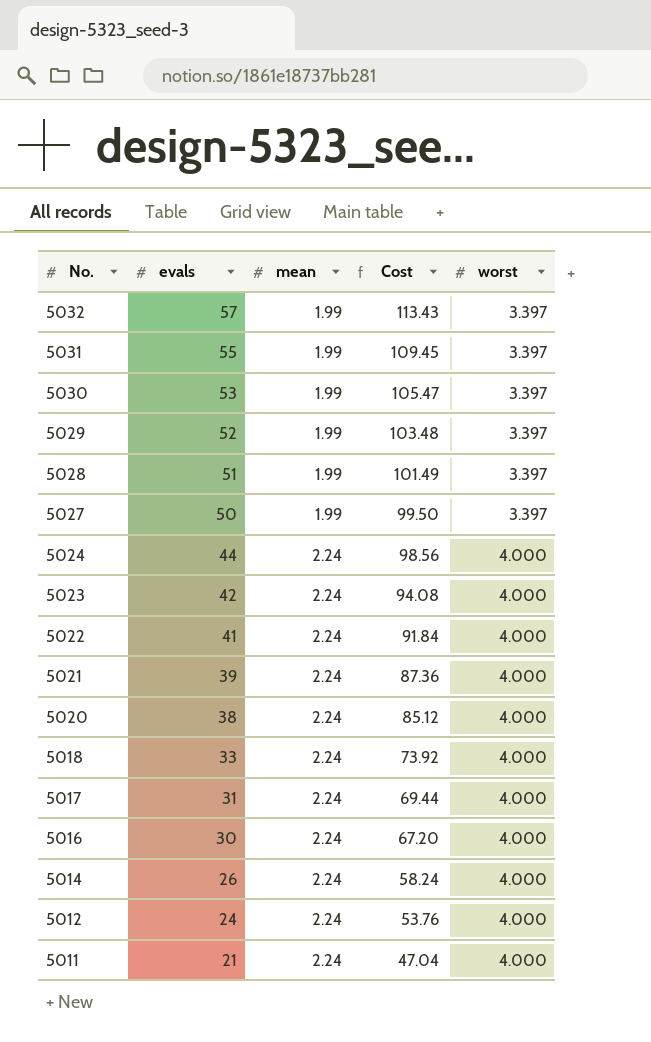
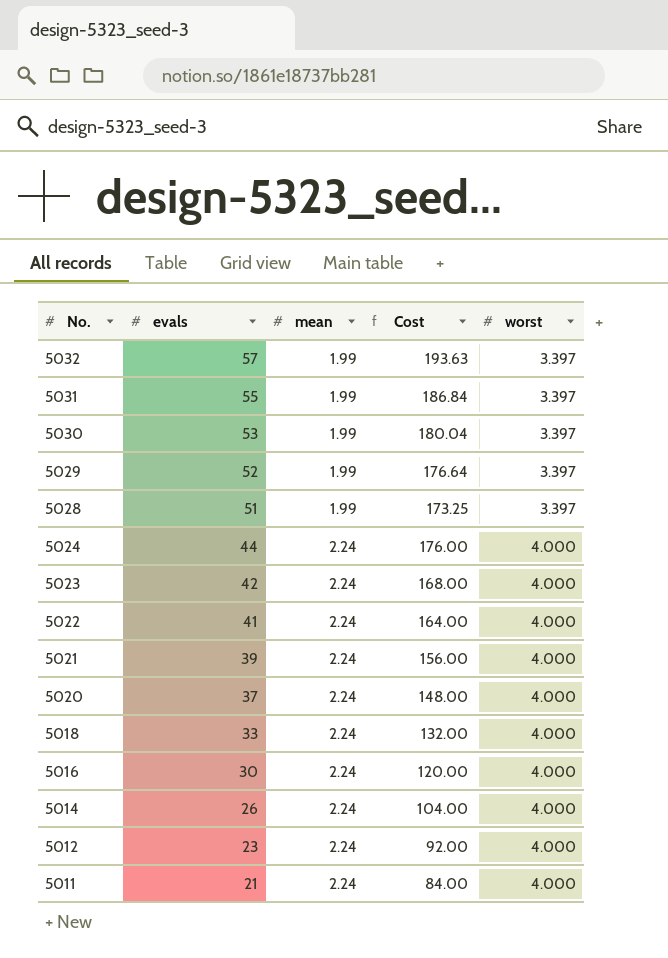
column Cost | formula: [evals] * [mean] -> [evals] * [worst]
row 5027: 50 | 1.99 | 99.50 | 3.397 -> none
row 5017: 31 | 2.24 | 69.44 | 4.000 -> none
5020 | evals: 38 -> 37
5012 | evals: 24 -> 23

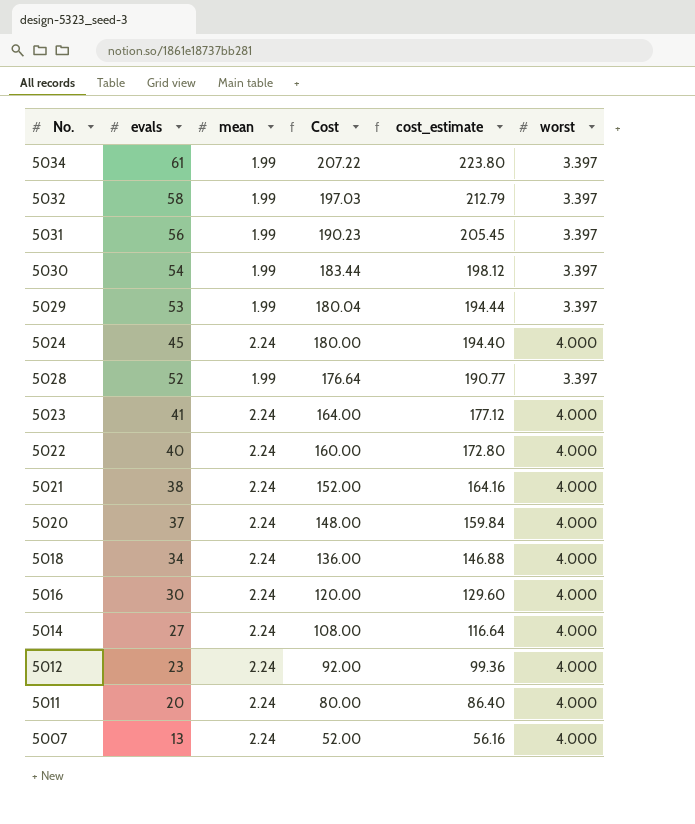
row order: No. descending -> Cost descending
column cost_estimate | formula: none -> [Cost] * 1.08
row 5034: none -> 61 | 1.99 | 207.22 | 223.80 | 3.397
5032 | evals: 57 -> 58
5032 | Cost: 193.63 -> 197.03
5031 | evals: 55 -> 56
5031 | Cost: 186.84 -> 190.23
5030 | evals: 53 -> 54
5030 | Cost: 180.04 -> 183.44
5029 | evals: 52 -> 53
5029 | Cost: 176.64 -> 180.04
5024 | evals: 44 -> 45
5024 | Cost: 176.00 -> 180.00
5028 | evals: 51 -> 52
5028 | Cost: 173.25 -> 176.64
5023 | evals: 42 -> 41
5023 | Cost: 168.00 -> 164.00
5022 | evals: 41 -> 40
5022 | Cost: 164.00 -> 160.00
5021 | evals: 39 -> 38
5021 | Cost: 156.00 -> 152.00
5018 | evals: 33 -> 34
5018 | Cost: 132.00 -> 136.00
5014 | evals: 26 -> 27
5014 | Cost: 104.00 -> 108.00
5011 | evals: 21 -> 20
5011 | Cost: 84.00 -> 80.00
row 5007: none -> 13 | 2.24 | 52.00 | 56.16 | 4.000

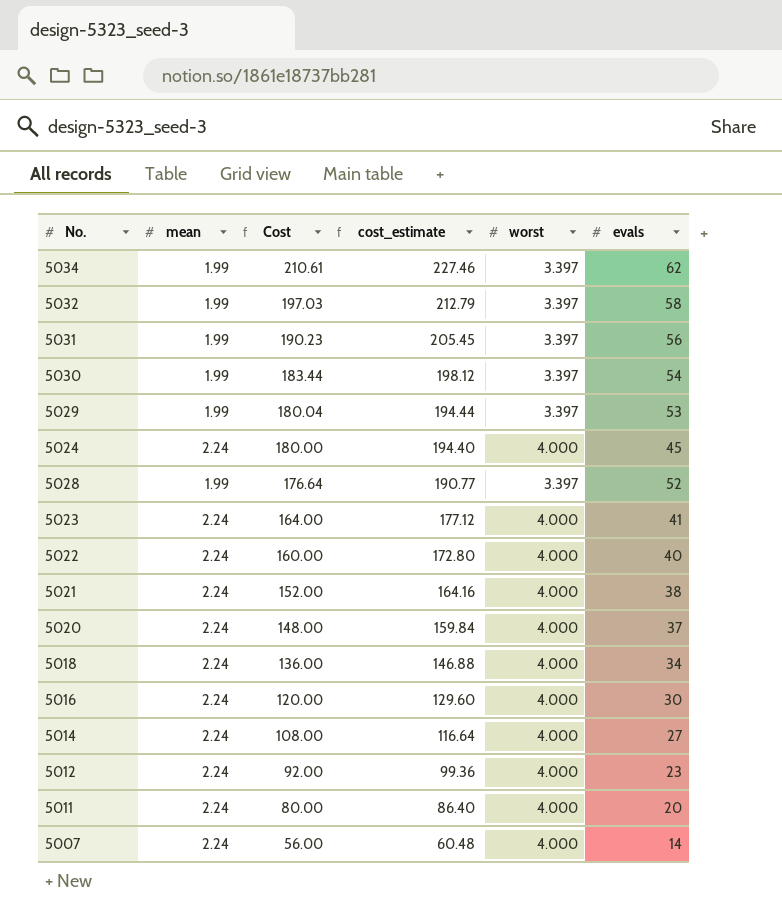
column evals | position: 2 -> 6
5034 | Cost: 207.22 -> 210.61
5034 | cost_estimate: 223.80 -> 227.46
5034 | evals: 61 -> 62
5007 | Cost: 52.00 -> 56.00
5007 | cost_estimate: 56.16 -> 60.48
5007 | evals: 13 -> 14

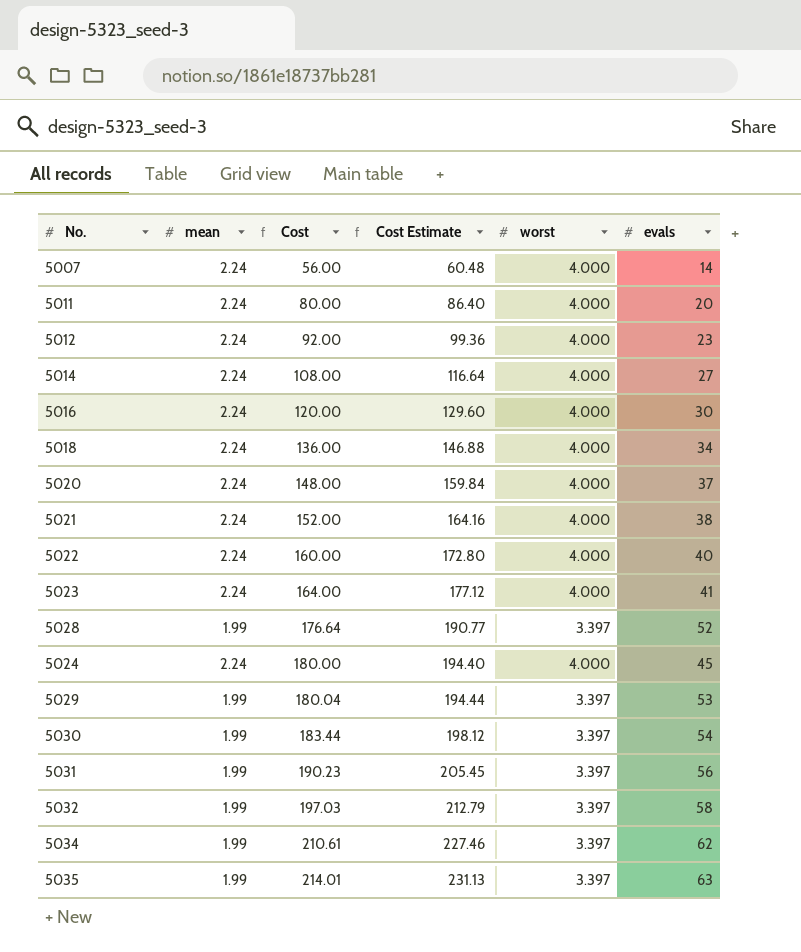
row order: Cost descending -> Cost ascending
column name: cost_estimate -> Cost Estimate
row 5035: none -> 1.99 | 214.01 | 231.13 | 3.397 | 63

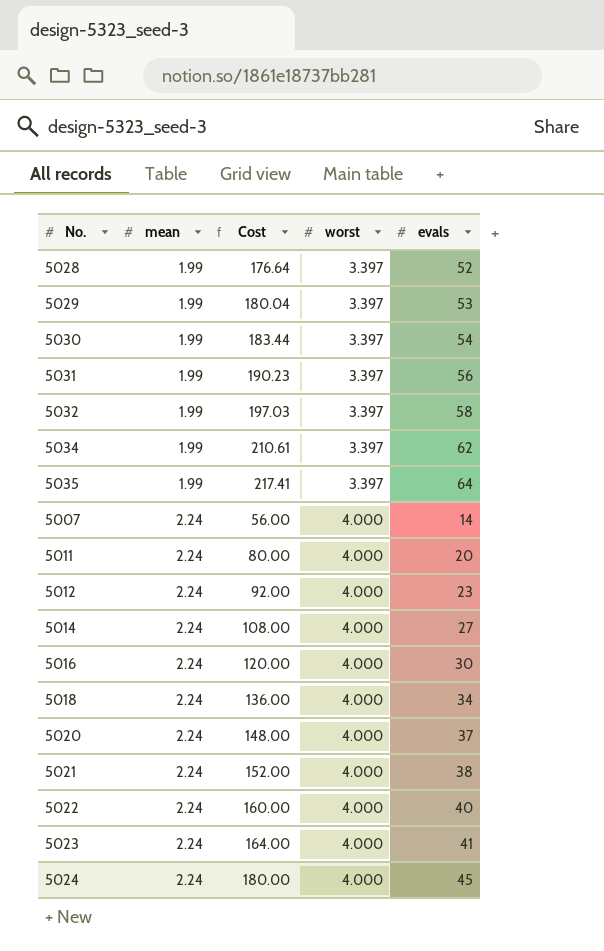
row order: Cost ascending -> mean ascending
column Cost Estimate | formula: [Cost] * 1.08 -> none
5035 | Cost: 214.01 -> 217.41
5035 | evals: 63 -> 64

